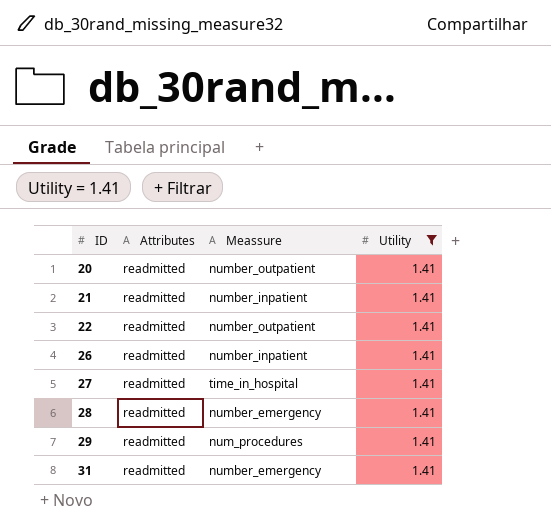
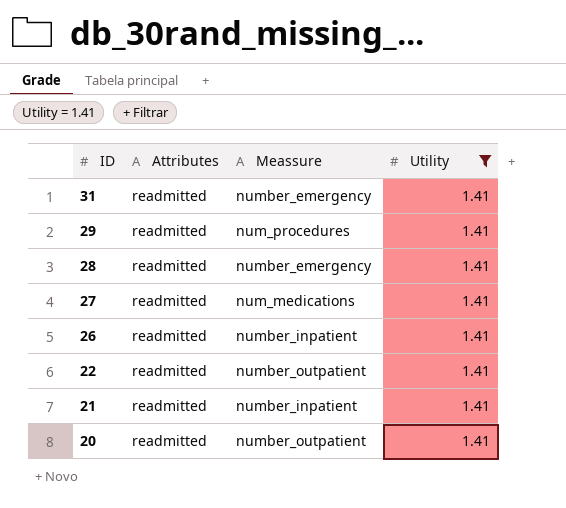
row order: ID ascending -> ID descending
27 | Meassure: time_in_hospital -> num_medications

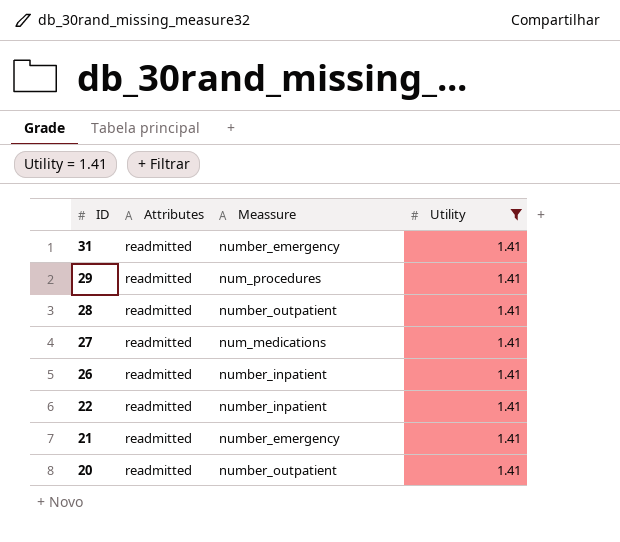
28 | Meassure: number_emergency -> number_outpatient
22 | Meassure: number_outpatient -> number_inpatient
21 | Meassure: number_inpatient -> number_emergency

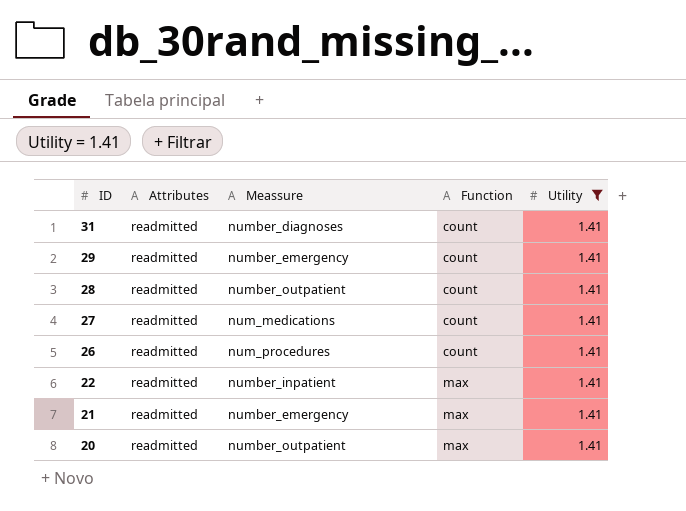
column Function | position: none -> 4
31 | Meassure: number_emergency -> number_diagnoses
29 | Meassure: num_procedures -> number_emergency
26 | Meassure: number_inpatient -> num_procedures

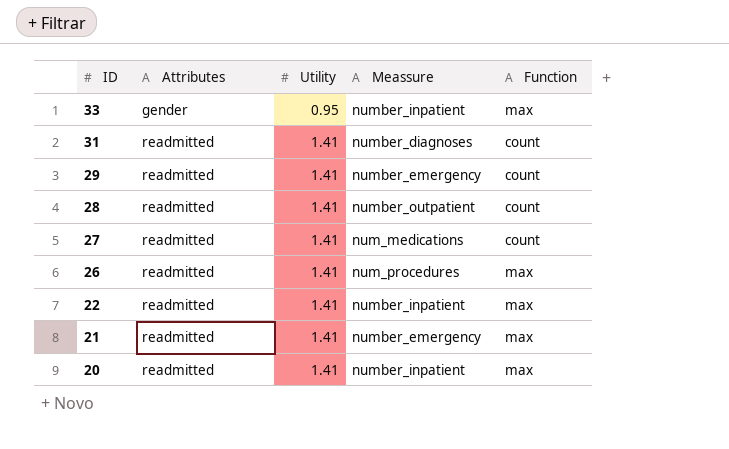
filter: Utility = 1.41 -> none
column Utility | position: 5 -> 3
26 | Function: count -> max
20 | Meassure: number_outpatient -> number_inpatient

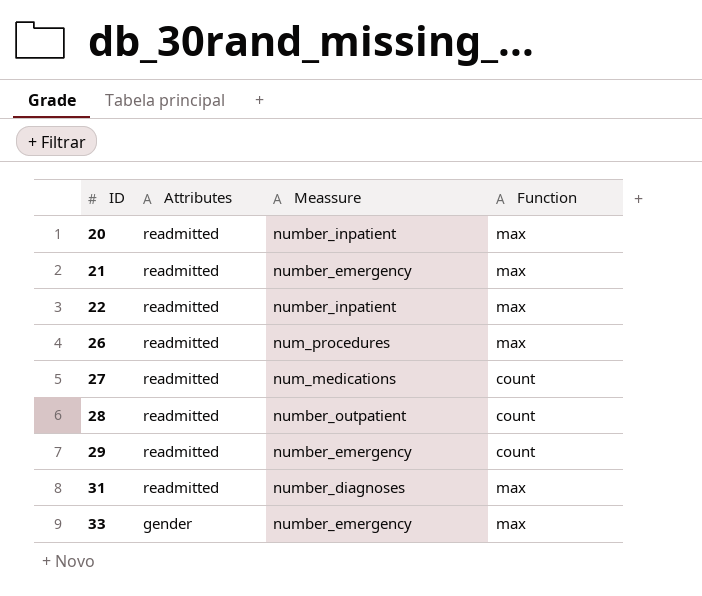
row order: ID descending -> ID ascending
column Utility | position: 3 -> none
31 | Function: count -> max
33 | Meassure: number_inpatient -> number_emergency

